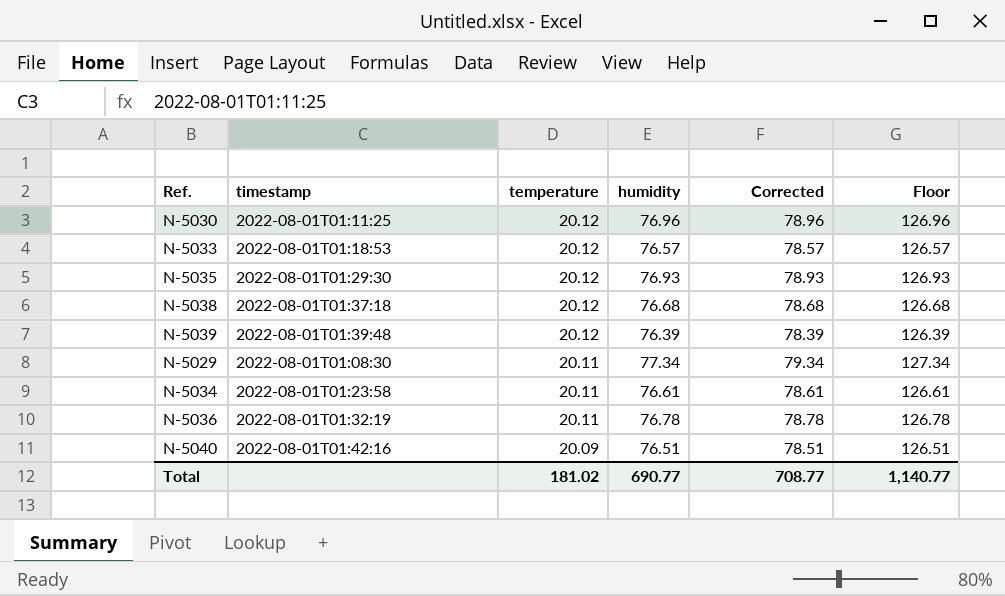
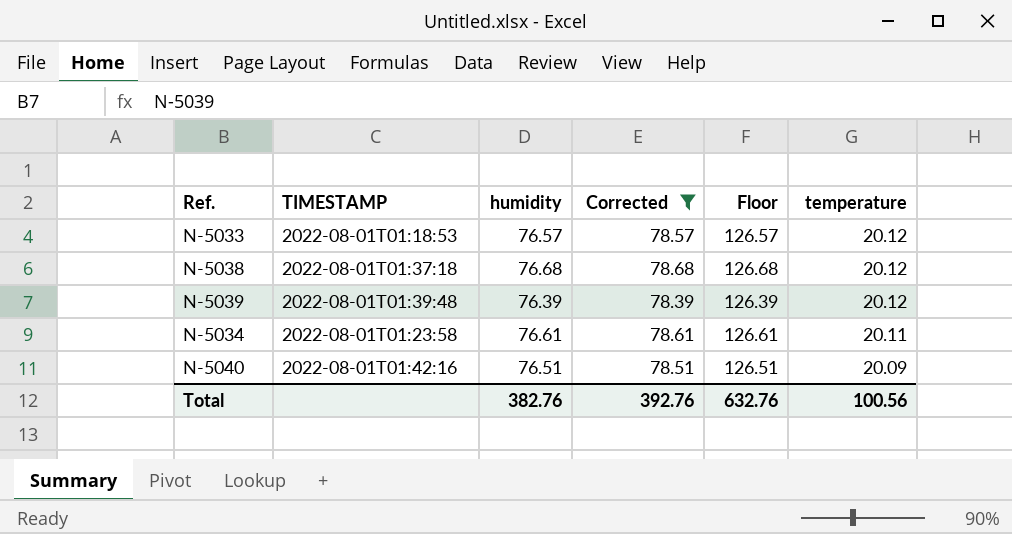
filter: none -> Corrected <= 78.68
column name: timestamp -> TIMESTAMP
column temperature | position: 3 -> 6
Total | humidity: 690.77 -> 382.76
Total | Corrected: 708.77 -> 392.76
Total | Floor: 1,140.77 -> 632.76
Total | temperature: 181.02 -> 100.56

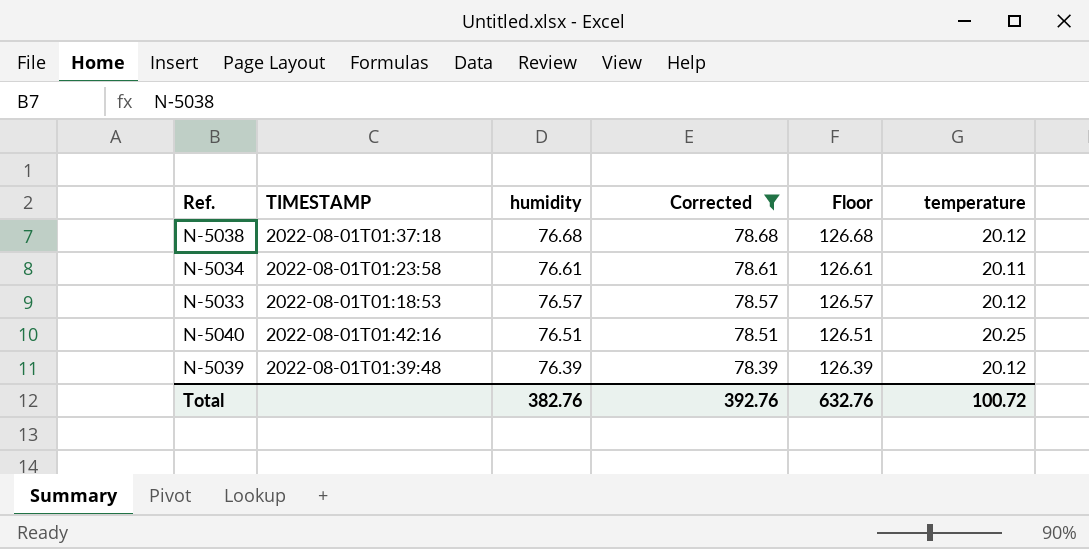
row order: temperature descending -> humidity descending
N-5040 | temperature: 20.09 -> 20.25
Total | temperature: 100.56 -> 100.72

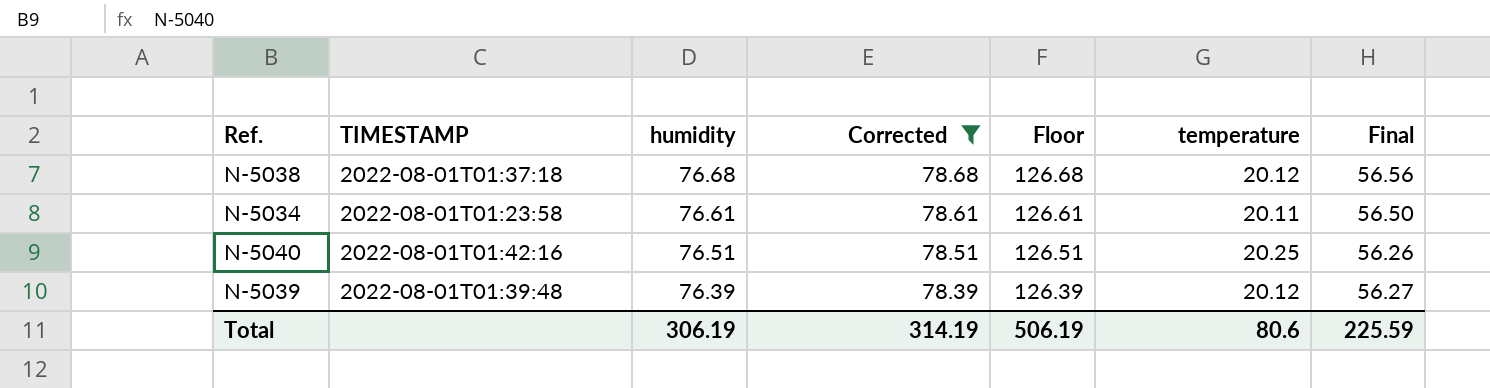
column Final | formula: none -> [humidity] - [temperature]
row N-5033: 2022-08-01T01:18:53 | 76.57 | 78.57 | 126.57 | 20.12 -> none
Total | humidity: 382.76 -> 306.19
Total | Corrected: 392.76 -> 314.19
Total | Floor: 632.76 -> 506.19
Total | temperature: 100.72 -> 80.6

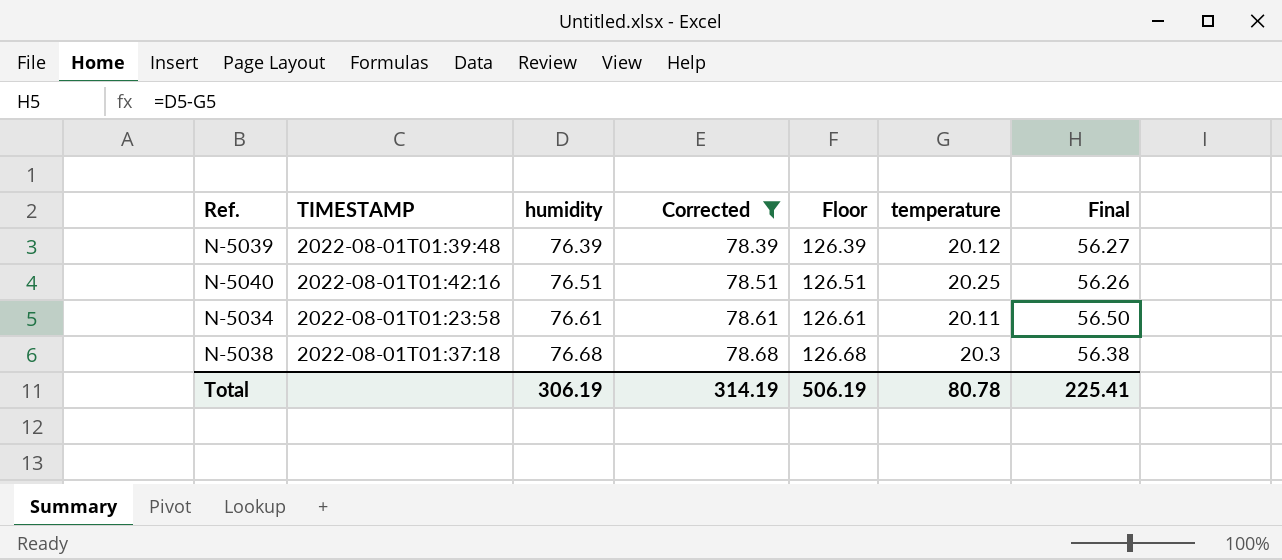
row order: humidity descending -> humidity ascending
N-5038 | temperature: 20.12 -> 20.3
N-5038 | Final: 56.56 -> 56.38
Total | temperature: 80.6 -> 80.78
Total | Final: 225.59 -> 225.41

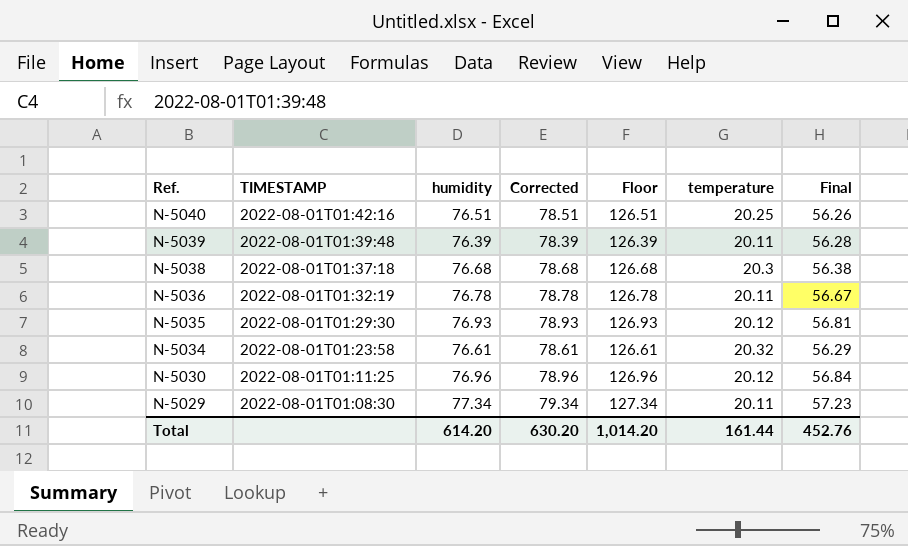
filter: Corrected <= 78.68 -> none
row order: humidity ascending -> Ref. descending
N-5039 | temperature: 20.12 -> 20.11
N-5039 | Final: 56.27 -> 56.28
N-5034 | temperature: 20.11 -> 20.32
N-5034 | Final: 56.50 -> 56.29
Total | humidity: 306.19 -> 614.20
Total | Corrected: 314.19 -> 630.20
Total | Floor: 506.19 -> 1,014.20
Total | temperature: 80.78 -> 161.44
Total | Final: 225.41 -> 452.76

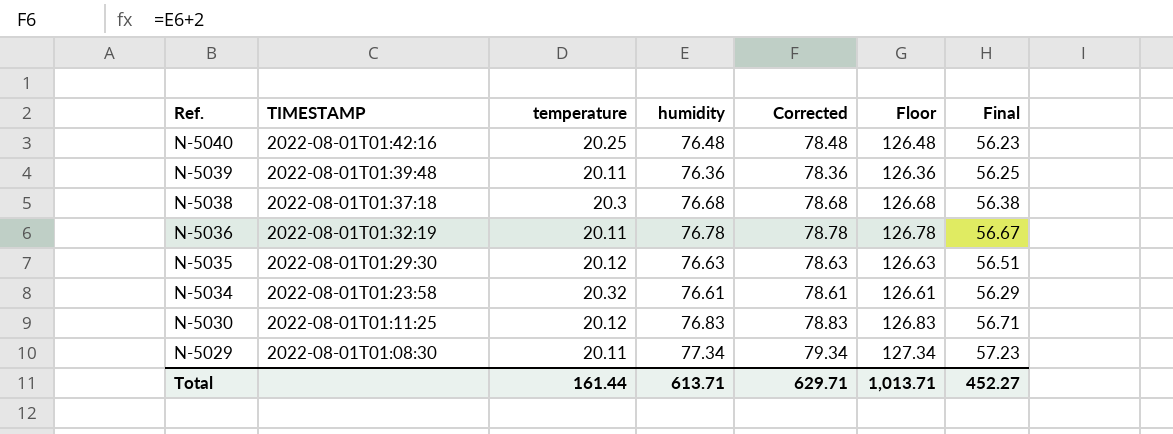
column temperature | position: 6 -> 3
N-5040 | humidity: 76.51 -> 76.48
N-5040 | Corrected: 78.51 -> 78.48
N-5040 | Floor: 126.51 -> 126.48
N-5040 | Final: 56.26 -> 56.23
N-5039 | humidity: 76.39 -> 76.36
N-5039 | Corrected: 78.39 -> 78.36
N-5039 | Floor: 126.39 -> 126.36
N-5039 | Final: 56.28 -> 56.25
N-5035 | humidity: 76.93 -> 76.63
N-5035 | Corrected: 78.93 -> 78.63
N-5035 | Floor: 126.93 -> 126.63
N-5035 | Final: 56.81 -> 56.51
N-5030 | humidity: 76.96 -> 76.83
N-5030 | Corrected: 78.96 -> 78.83
N-5030 | Floor: 126.96 -> 126.83
N-5030 | Final: 56.84 -> 56.71
Total | humidity: 614.20 -> 613.71
Total | Corrected: 630.20 -> 629.71
Total | Floor: 1,014.20 -> 1,013.71
Total | Final: 452.76 -> 452.27

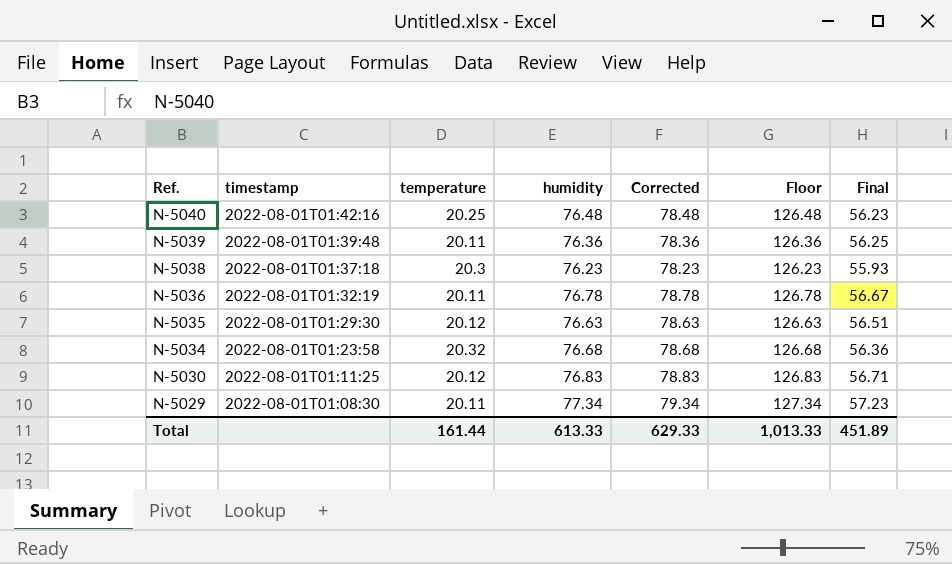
column name: TIMESTAMP -> timestamp
N-5038 | humidity: 76.68 -> 76.23
N-5038 | Corrected: 78.68 -> 78.23
N-5038 | Floor: 126.68 -> 126.23
N-5038 | Final: 56.38 -> 55.93
N-5034 | humidity: 76.61 -> 76.68
N-5034 | Corrected: 78.61 -> 78.68
N-5034 | Floor: 126.61 -> 126.68
N-5034 | Final: 56.29 -> 56.36
Total | humidity: 613.71 -> 613.33
Total | Corrected: 629.71 -> 629.33
Total | Floor: 1,013.71 -> 1,013.33
Total | Final: 452.27 -> 451.89

